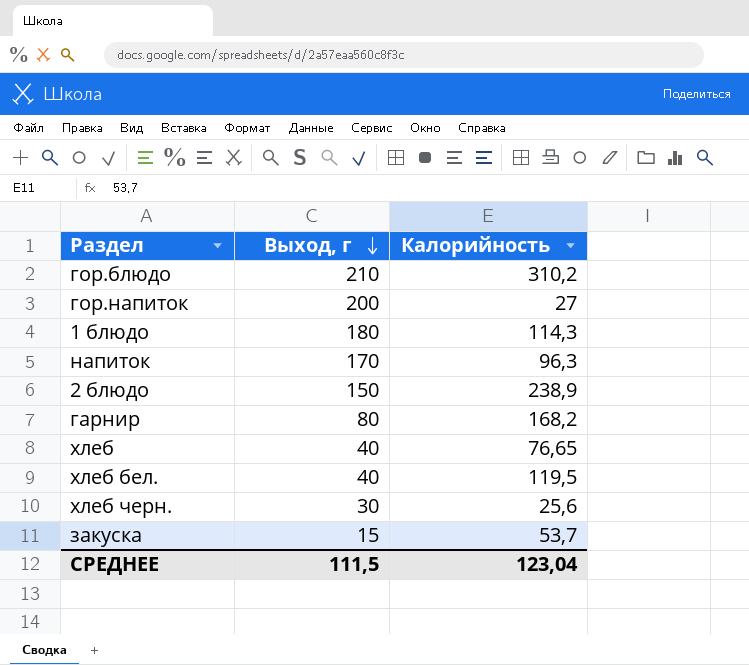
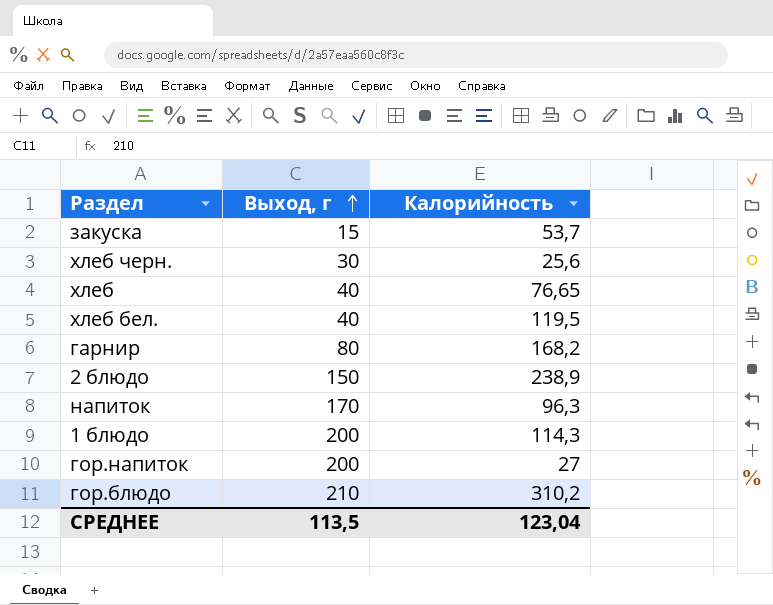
row order: Выход, г descending -> Выход, г ascending
1 блюдо | Выход, г: 180 -> 200
СРЕДНЕЕ | Выход, г: 111,5 -> 113,5

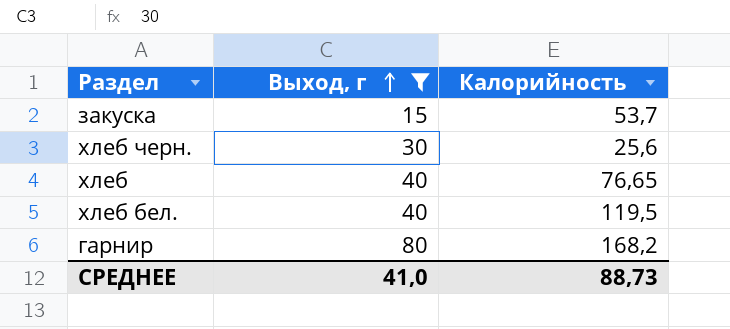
filter: none -> Выход, г <= 80
СРЕДНЕЕ | Выход, г: 113,5 -> 41,0
СРЕДНЕЕ | Калорийность: 123,04 -> 88,73

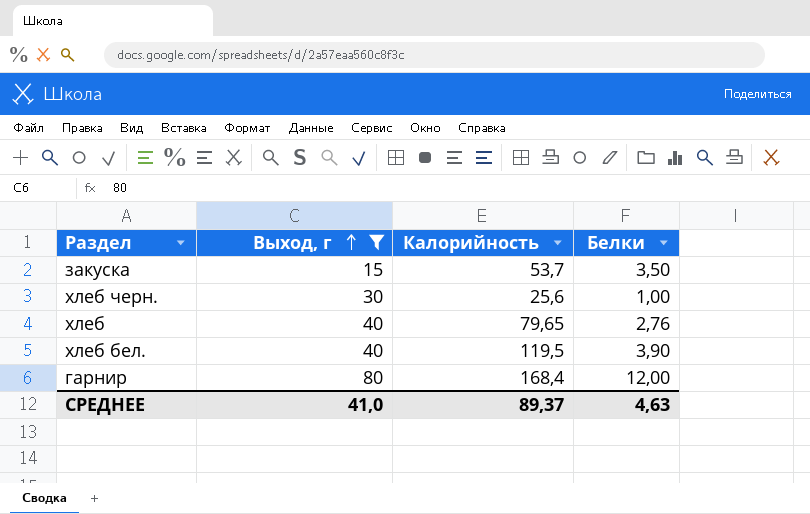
column Белки | position: none -> 4
хлеб | Калорийность: 76,65 -> 79,65
гарнир | Калорийность: 168,2 -> 168,4
СРЕДНЕЕ | Калорийность: 88,73 -> 89,37

